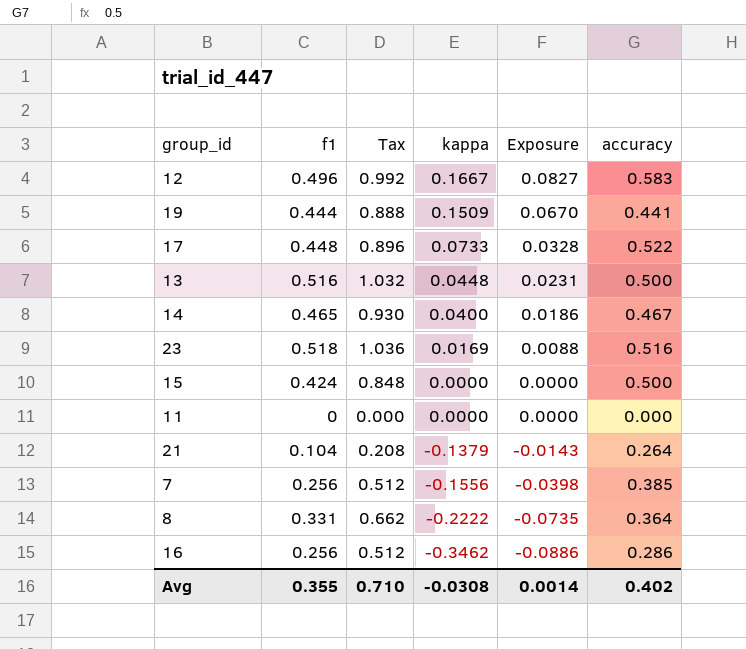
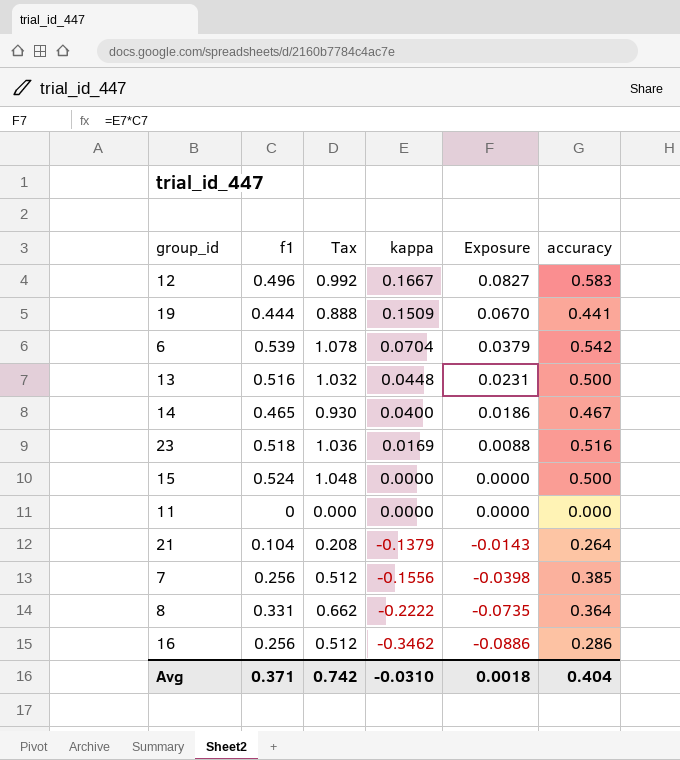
row 17: 0.448 | 0.896 | 0.0733 | 0.0328 | 0.522 -> none
row 6: none -> 0.539 | 1.078 | 0.0704 | 0.0379 | 0.542
15 | f1: 0.424 -> 0.524
15 | Tax: 0.848 -> 1.048
Avg | f1: 0.355 -> 0.371
Avg | Tax: 0.710 -> 0.742
Avg | kappa: -0.0308 -> -0.0310
Avg | Exposure: 0.0014 -> 0.0018
Avg | accuracy: 0.402 -> 0.404

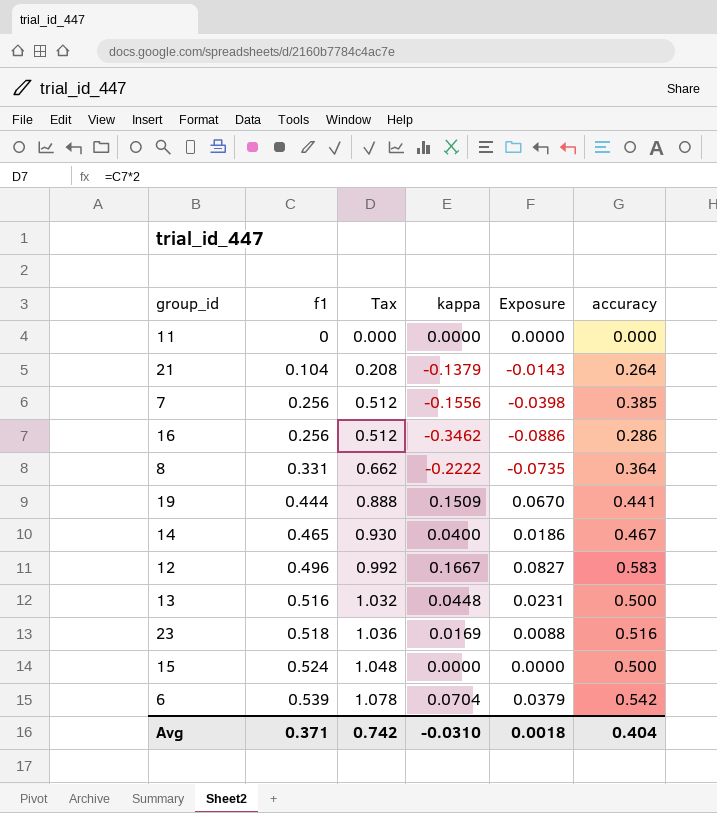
row order: kappa descending -> f1 ascending

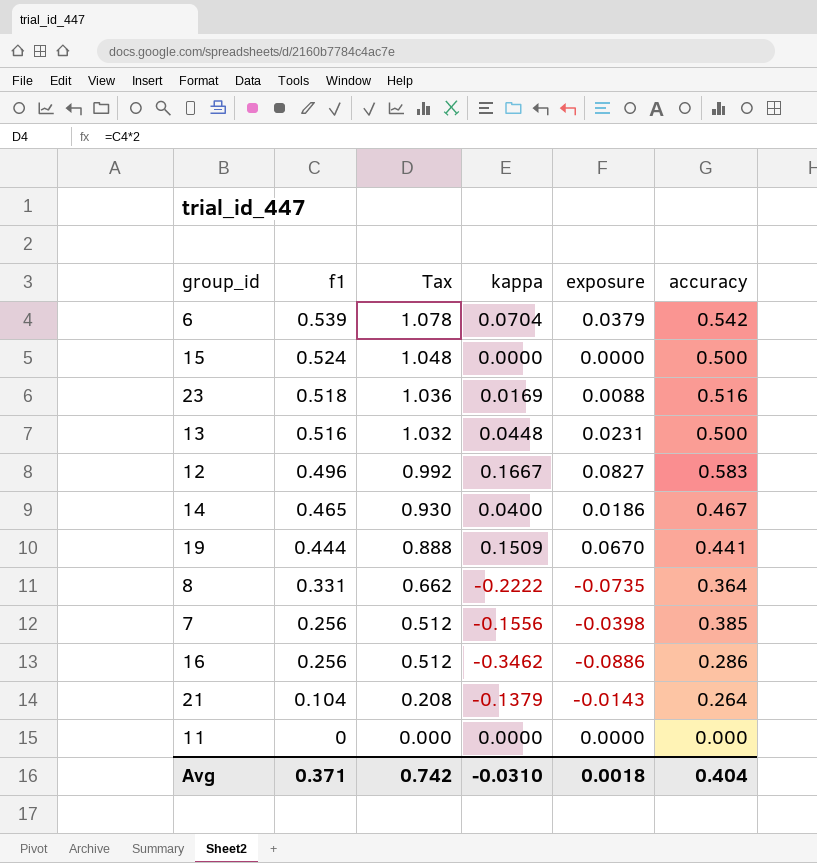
row order: f1 ascending -> f1 descending
column name: Exposure -> exposure

